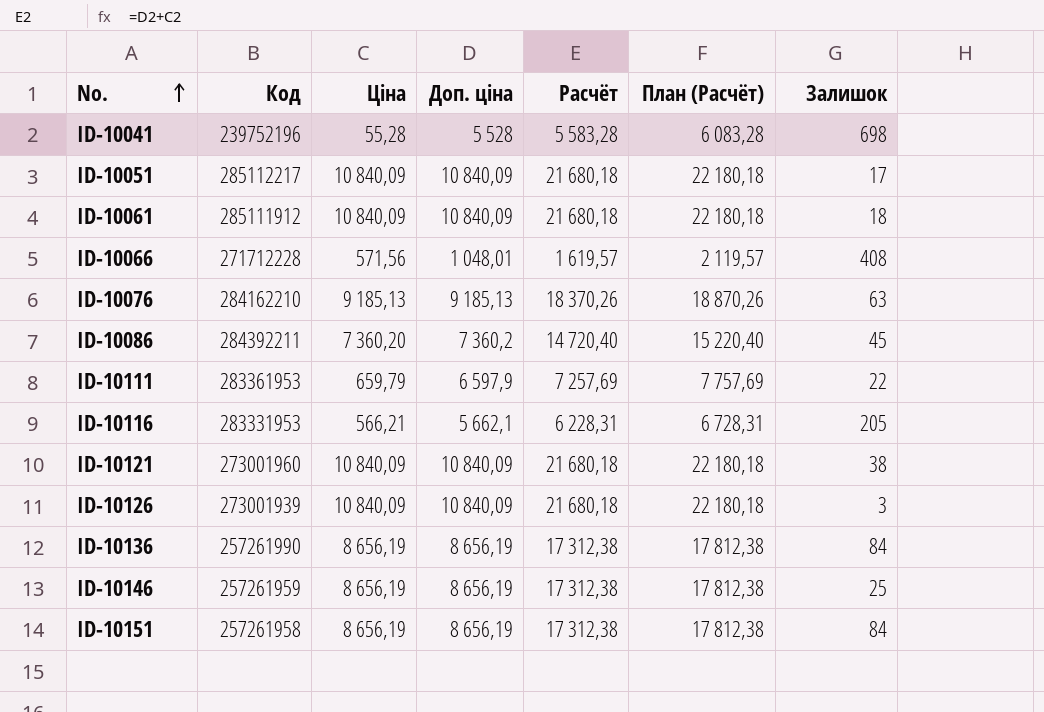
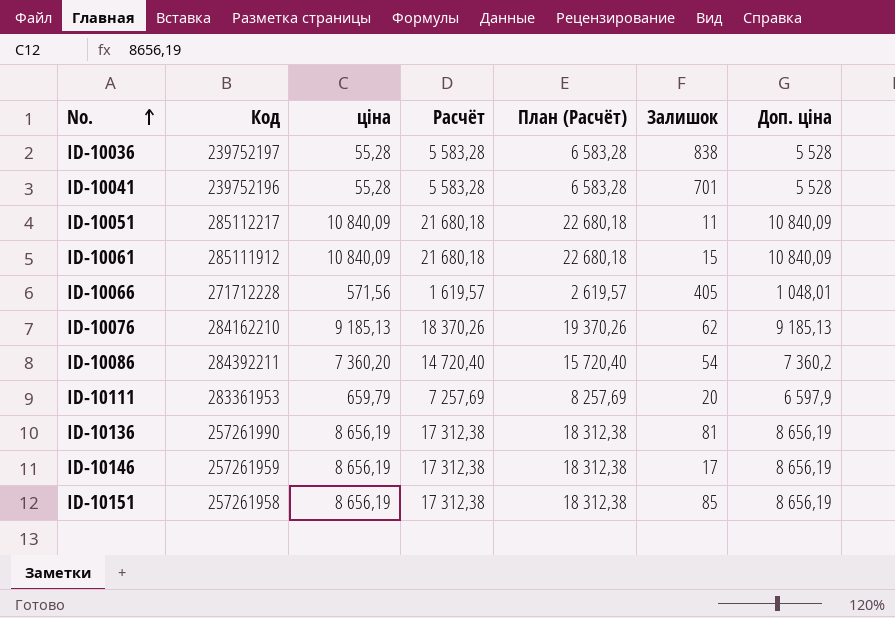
column name: Ціна -> ціна
column План (Расчёт) | formula: [Расчёт] + 500 -> [Расчёт] + 1000
column Доп. ціна | position: 4 -> 7
row ID-10116: 283331953 | 566,21 | 5 662,1 | 6 228,31 | 6 728,31 | 205 -> none
row ID-10121: 273001960 | 10 840,09 | 10 840,09 | 21 680,18 | 22 180,18 | 38 -> none
row ID-10126: 273001939 | 10 840,09 | 10 840,09 | 21 680,18 | 22 180,18 | 3 -> none
row ID-10036: none -> 239752197 | 55,28 | 5 583,28 | 6 583,28 | 838 | 5 528
ID-10041 | Залишок: 698 -> 701
ID-10051 | Залишок: 17 -> 11
ID-10061 | Залишок: 18 -> 15
ID-10066 | Залишок: 408 -> 405
ID-10076 | Залишок: 63 -> 62
ID-10086 | Залишок: 45 -> 54
ID-10111 | Залишок: 22 -> 20
ID-10136 | Залишок: 84 -> 81
ID-10146 | Залишок: 25 -> 17
ID-10151 | Залишок: 84 -> 85

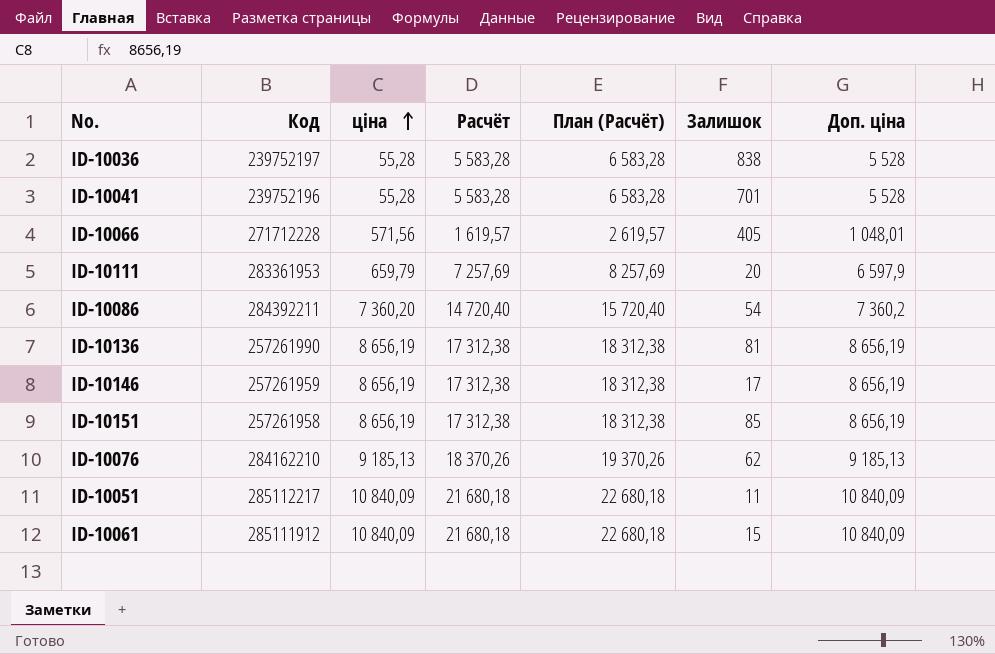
row order: No. ascending -> ціна ascending

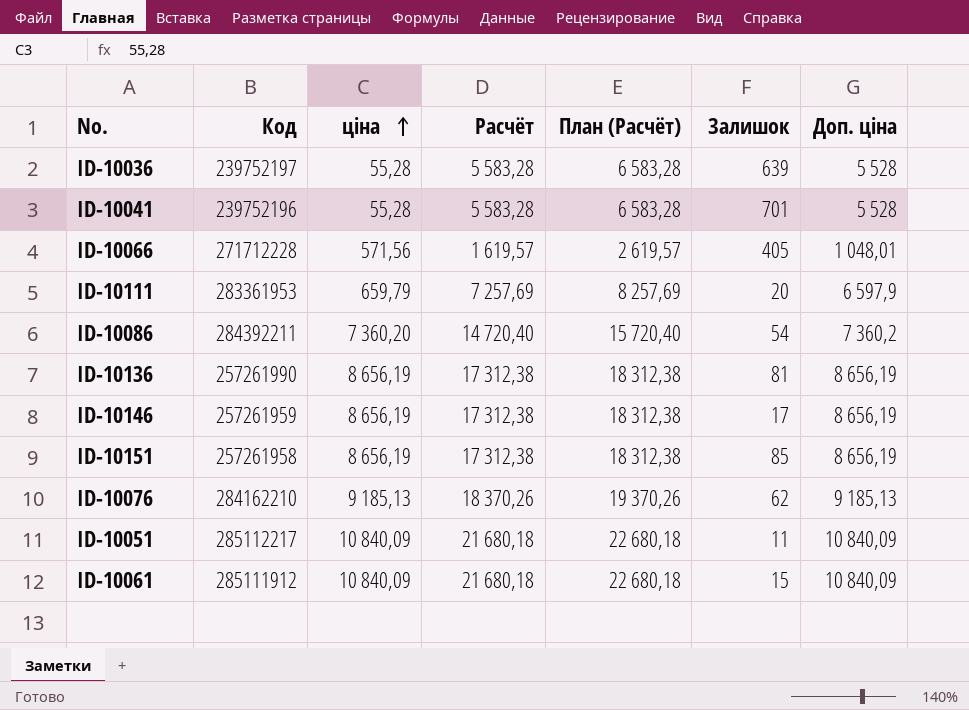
ID-10036 | Залишок: 838 -> 639

